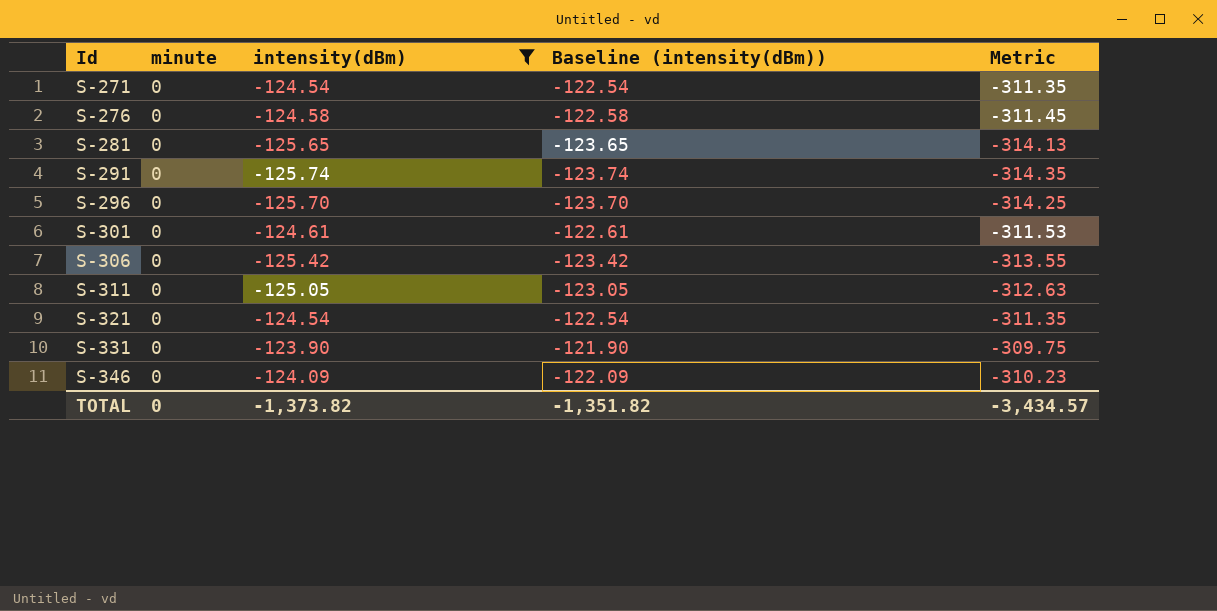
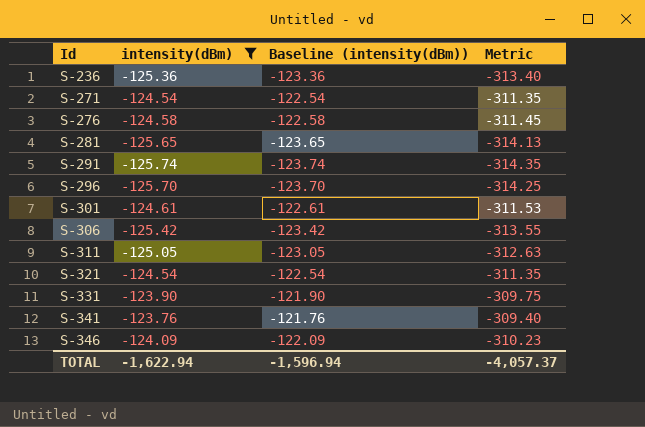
column minute | position: 2 -> none
row S-236: none -> -125.36 | -123.36 | -313.40
row S-341: none -> -123.76 | -121.76 | -309.40
TOTAL | intensity(dBm): -1,373.82 -> -1,622.94
TOTAL | Baseline (intensity(dBm)): -1,351.82 -> -1,596.94
TOTAL | Metric: -3,434.57 -> -4,057.37

